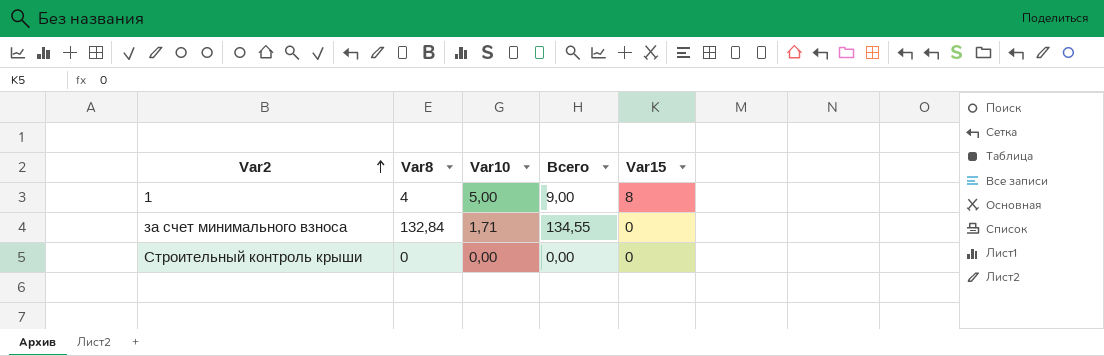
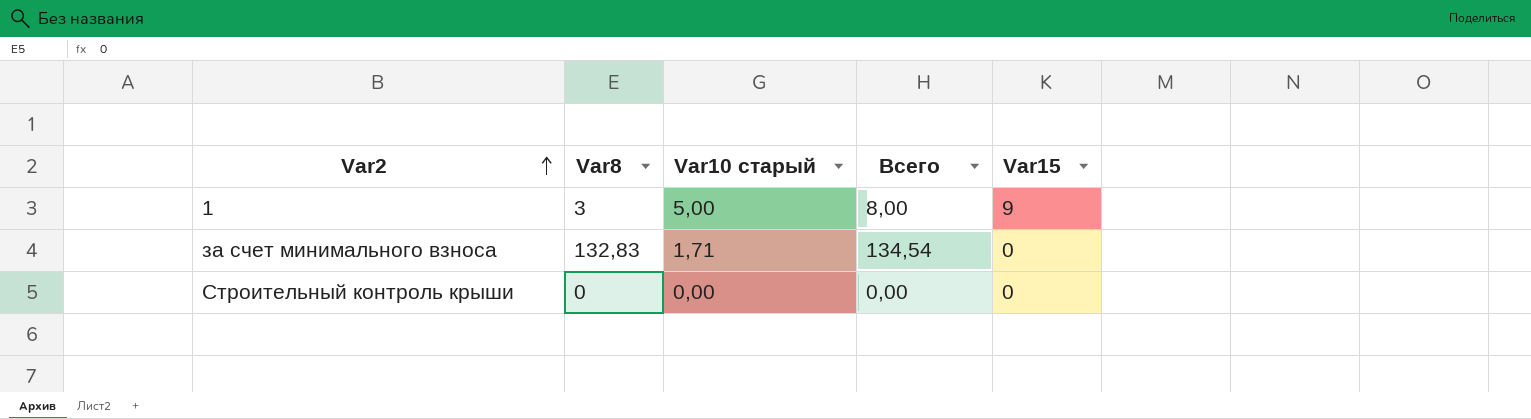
column name: Var10 -> Var10 старый
1 | Var8: 4 -> 3
1 | Всего: 9,00 -> 8,00
1 | Var15: 8 -> 9
за счет минимального взноса | Var8: 132,84 -> 132,83
за счет минимального взноса | Всего: 134,55 -> 134,54

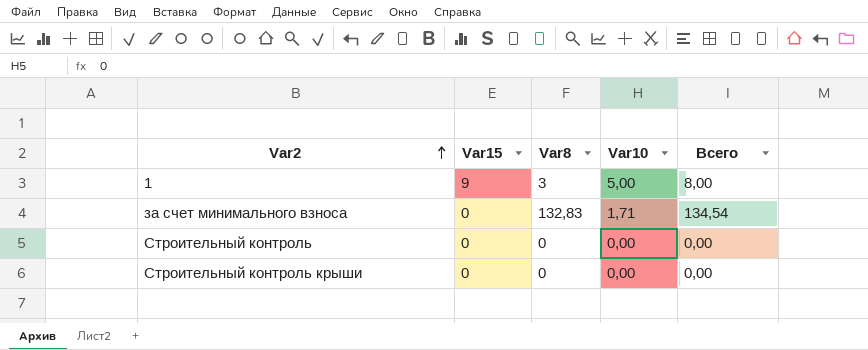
column Var15 | position: 5 -> 2
column name: Var10 старый -> Var10
row Строительный контроль: none -> 0 | 0 | 0,00 | 0,00

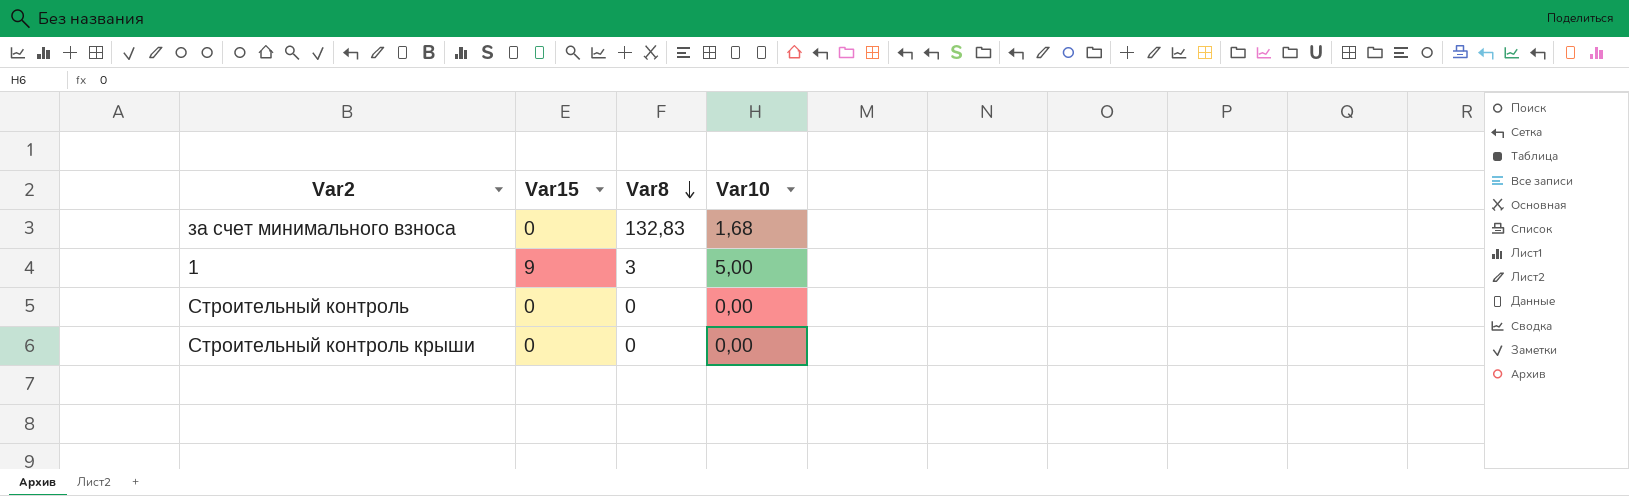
row order: Var2 ascending -> Var8 descending
column Всего | formula: [Var8] + [Var10] -> none
за счет минимального взноса | Var10: 1,71 -> 1,68

